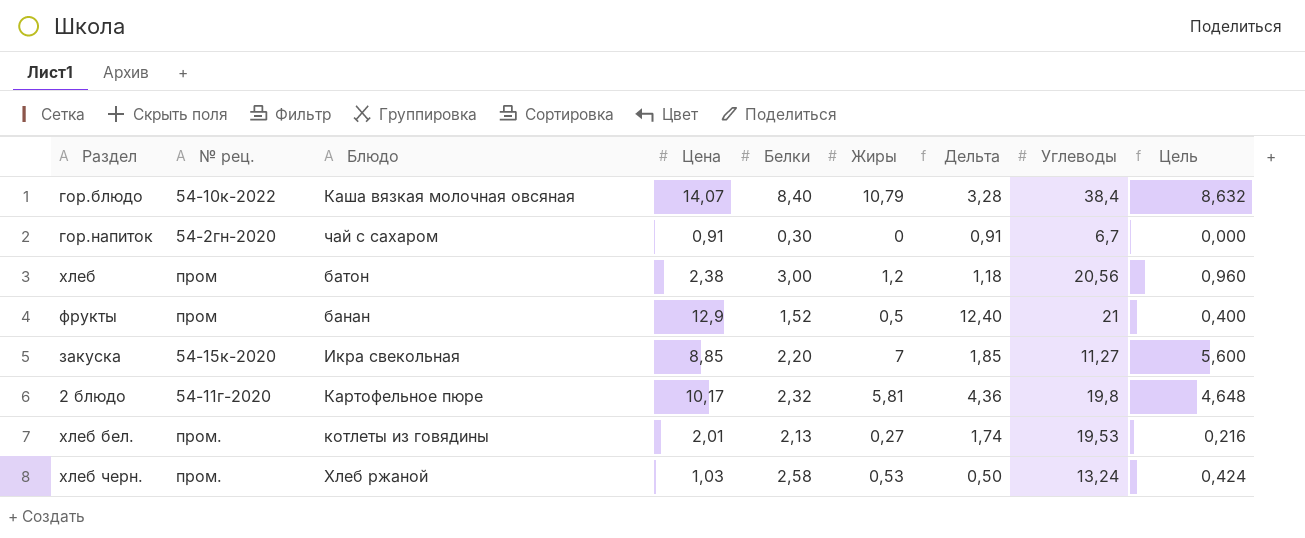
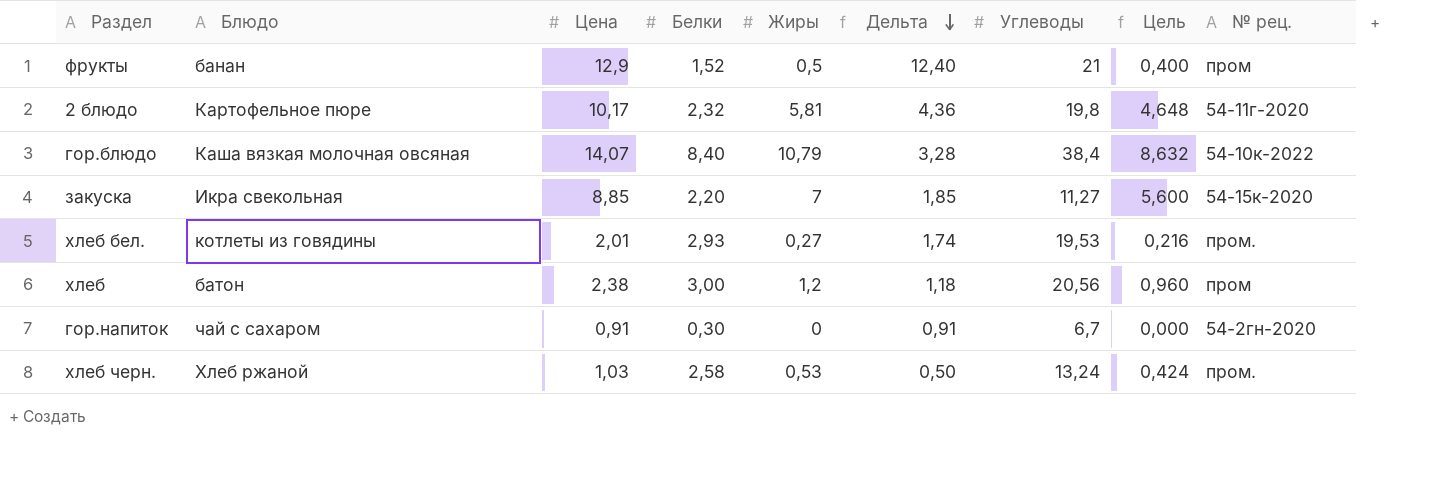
row order: none -> Дельта descending
column № рец. | position: 2 -> 9
хлеб бел. | Белки: 2,13 -> 2,93

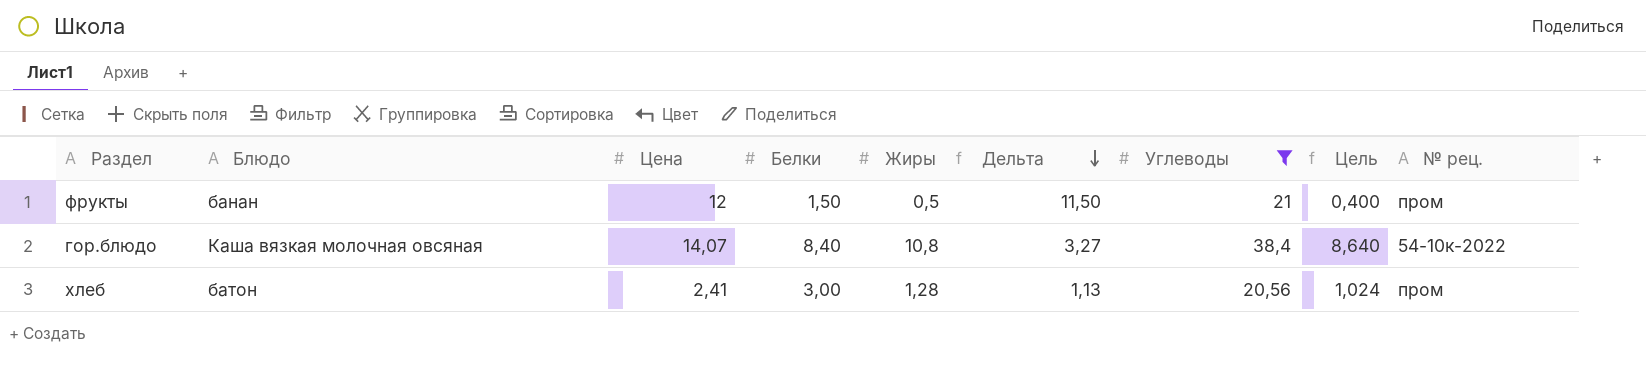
filter: none -> Углеводы >= 20,56
фрукты | Цена: 12,9 -> 12
фрукты | Белки: 1,52 -> 1,50
фрукты | Дельта: 12,40 -> 11,50
гор.блюдо | Жиры: 10,79 -> 10,8
гор.блюдо | Дельта: 3,28 -> 3,27
гор.блюдо | Цель: 8,632 -> 8,640
хлеб | Цена: 2,38 -> 2,41
хлеб | Жиры: 1,2 -> 1,28
хлеб | Дельта: 1,18 -> 1,13
хлеб | Цель: 0,960 -> 1,024

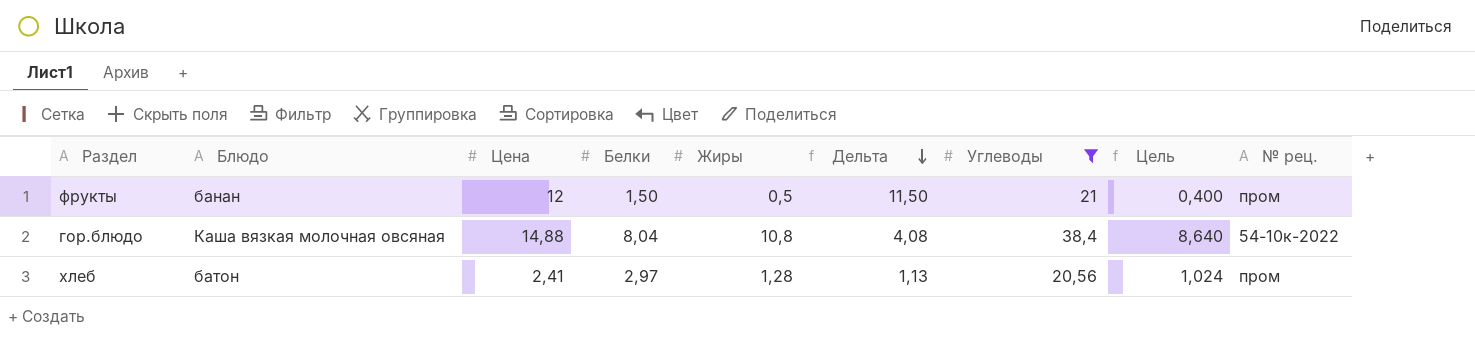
гор.блюдо | Цена: 14,07 -> 14,88
гор.блюдо | Белки: 8,40 -> 8,04
гор.блюдо | Дельта: 3,27 -> 4,08
хлеб | Белки: 3,00 -> 2,97

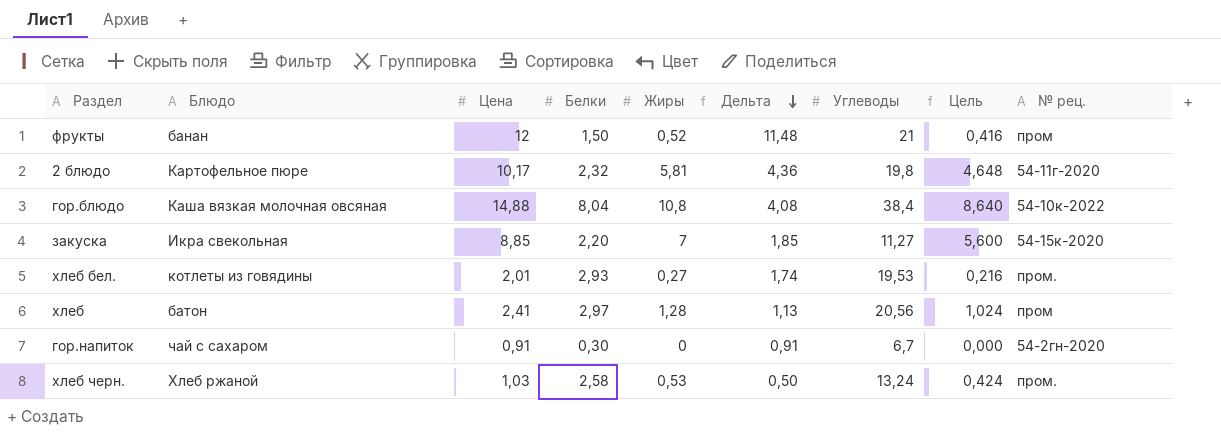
filter: Углеводы >= 20,56 -> none
фрукты | Жиры: 0,5 -> 0,52
фрукты | Дельта: 11,50 -> 11,48
фрукты | Цель: 0,400 -> 0,416

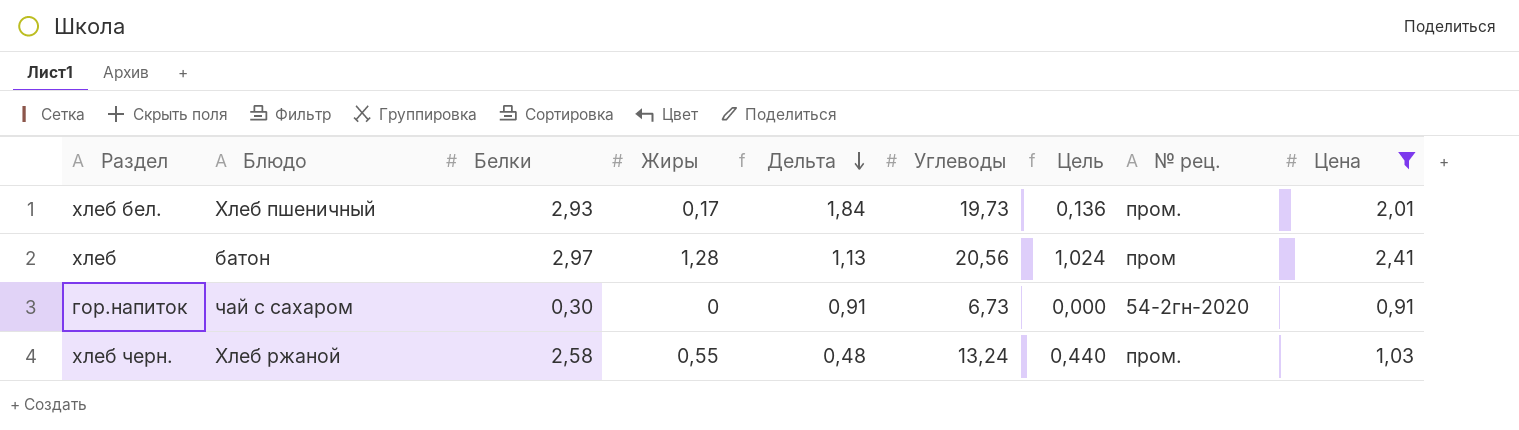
filter: none -> Цена <= 2,41
column Цена | position: 3 -> 9
хлеб бел. | Блюдо: котлеты из говядины -> Хлеб пшеничный
хлеб бел. | Жиры: 0,27 -> 0,17
хлеб бел. | Дельта: 1,74 -> 1,84
хлеб бел. | Углеводы: 19,53 -> 19,73
хлеб бел. | Цель: 0,216 -> 0,136
гор.напиток | Углеводы: 6,7 -> 6,73
хлеб черн. | Жиры: 0,53 -> 0,55
хлеб черн. | Дельта: 0,50 -> 0,48
хлеб черн. | Цель: 0,424 -> 0,440

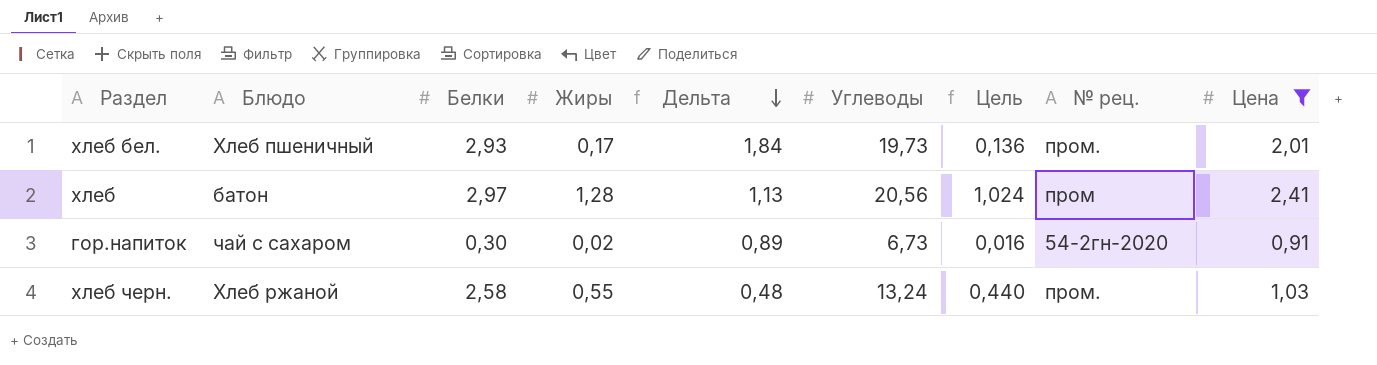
гор.напиток | Жиры: 0 -> 0,02
гор.напиток | Дельта: 0,91 -> 0,89
гор.напиток | Цель: 0,000 -> 0,016

